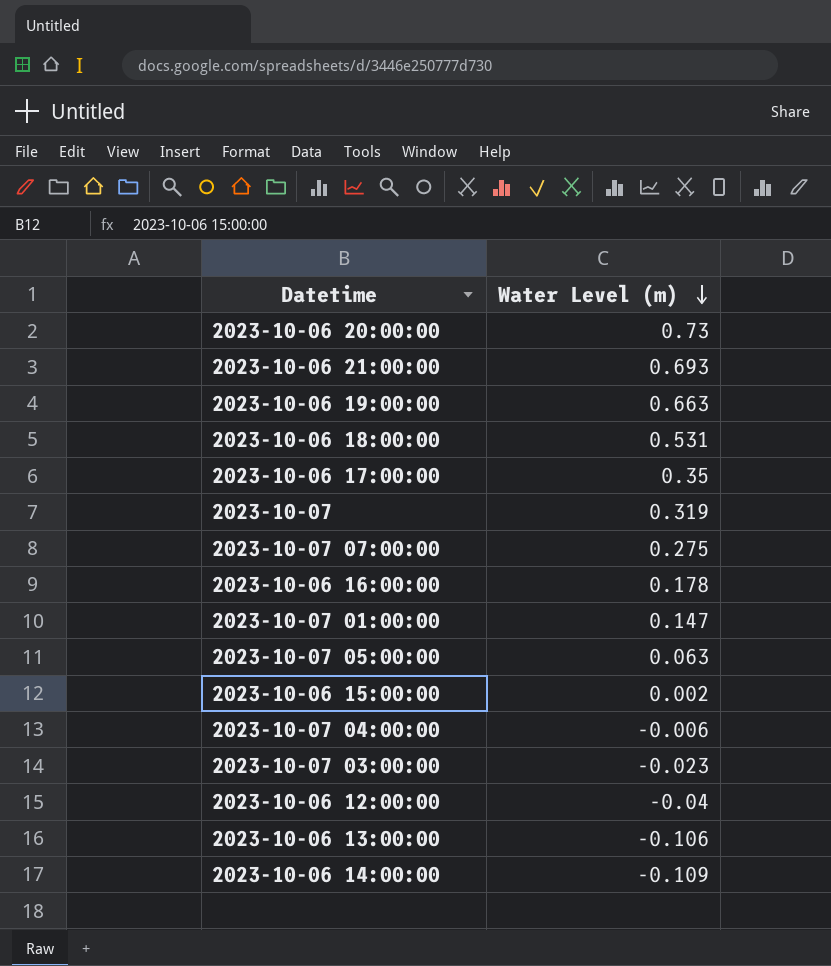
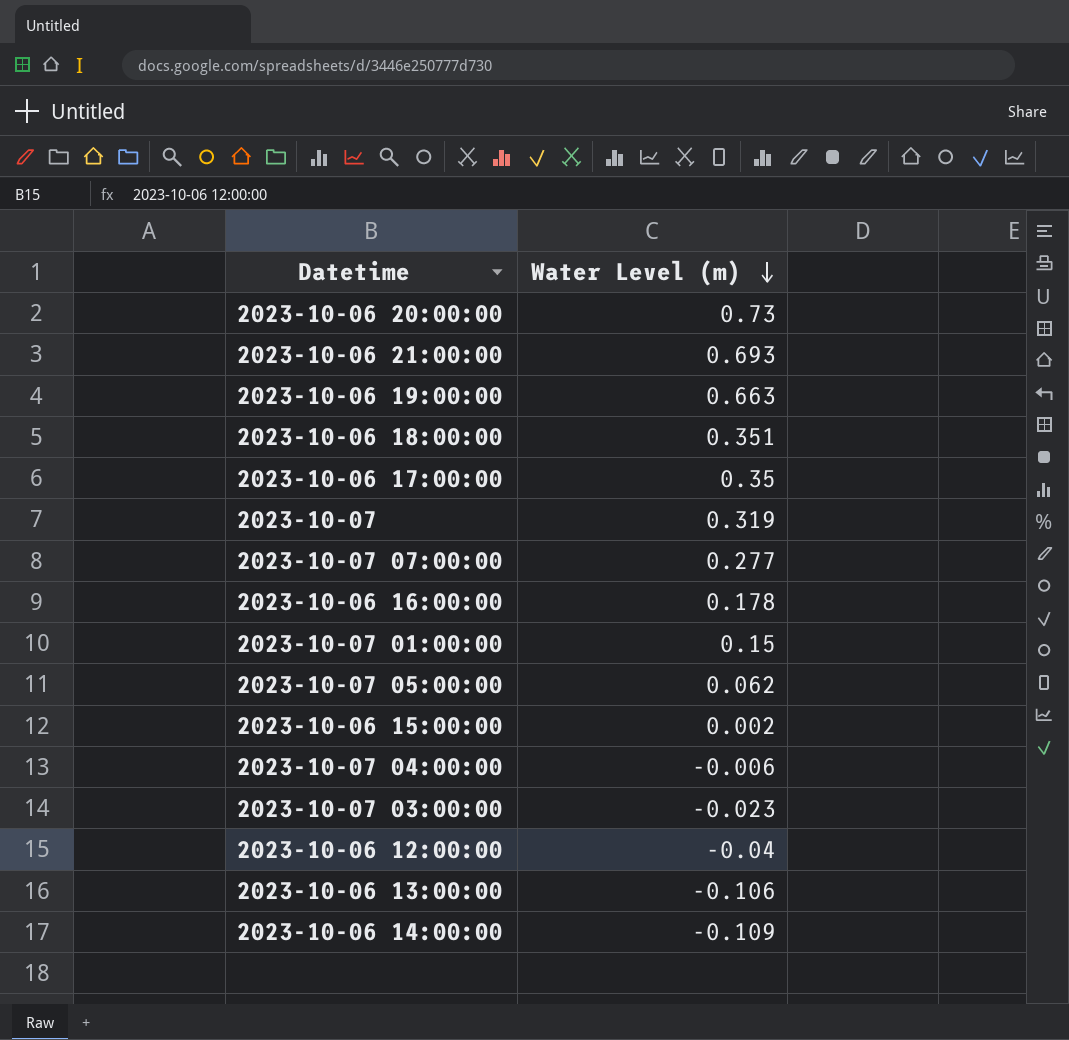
2023-10-06 18:00:00 | Water Level (m): 0.531 -> 0.351
2023-10-07 07:00:00 | Water Level (m): 0.275 -> 0.277
2023-10-07 01:00:00 | Water Level (m): 0.147 -> 0.15
2023-10-07 05:00:00 | Water Level (m): 0.063 -> 0.062

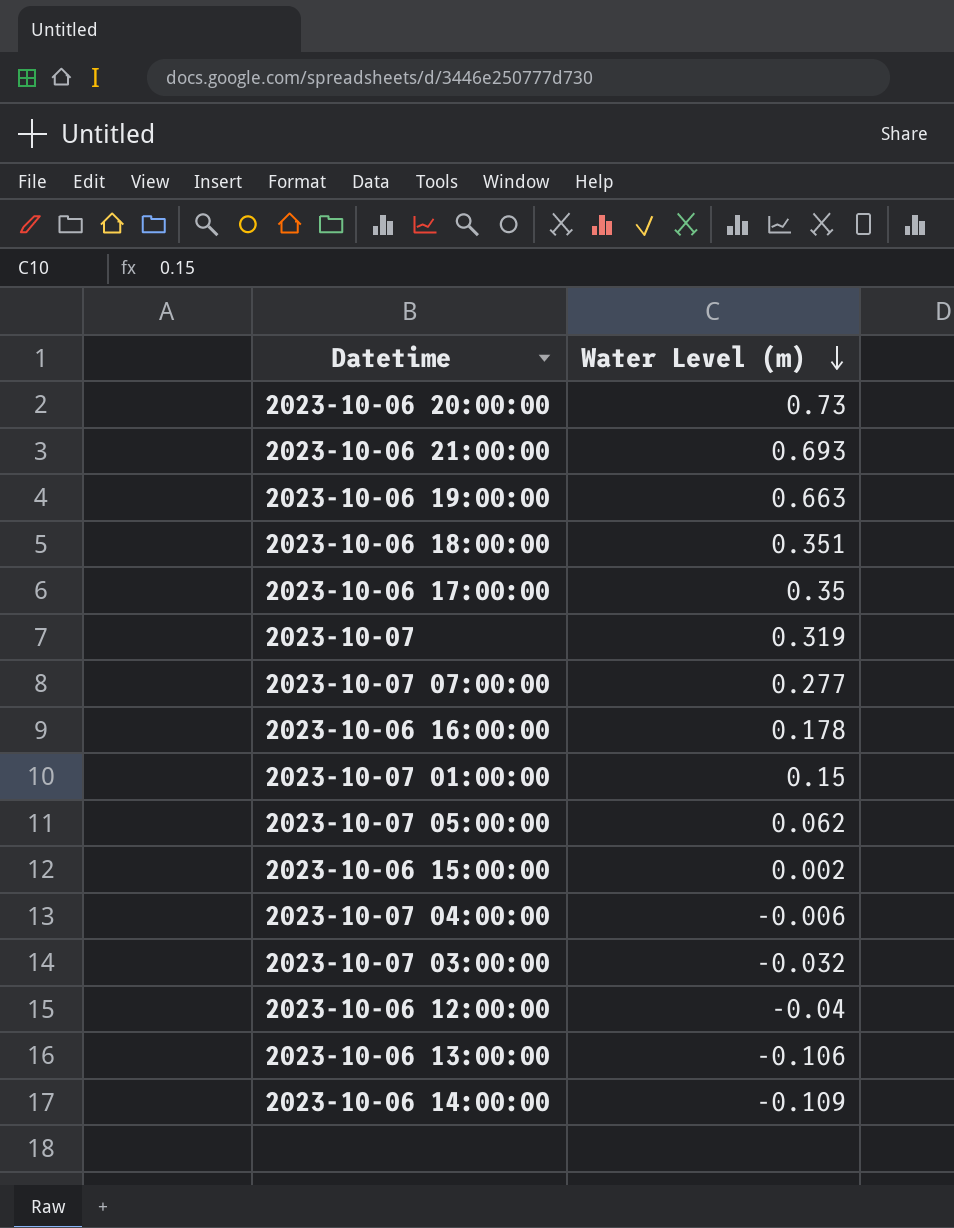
2023-10-07 03:00:00 | Water Level (m): -0.023 -> -0.032

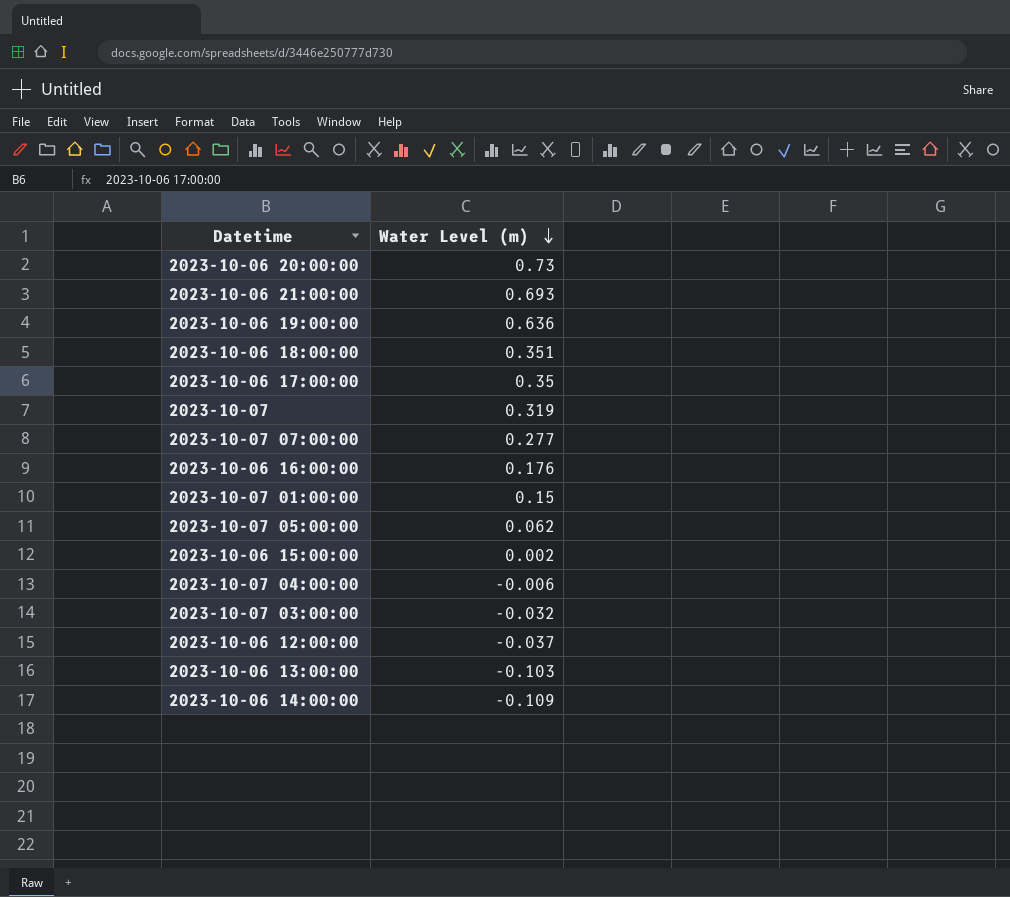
2023-10-06 19:00:00 | Water Level (m): 0.663 -> 0.636
2023-10-06 16:00:00 | Water Level (m): 0.178 -> 0.176
2023-10-06 12:00:00 | Water Level (m): -0.04 -> -0.037
2023-10-06 13:00:00 | Water Level (m): -0.106 -> -0.103

